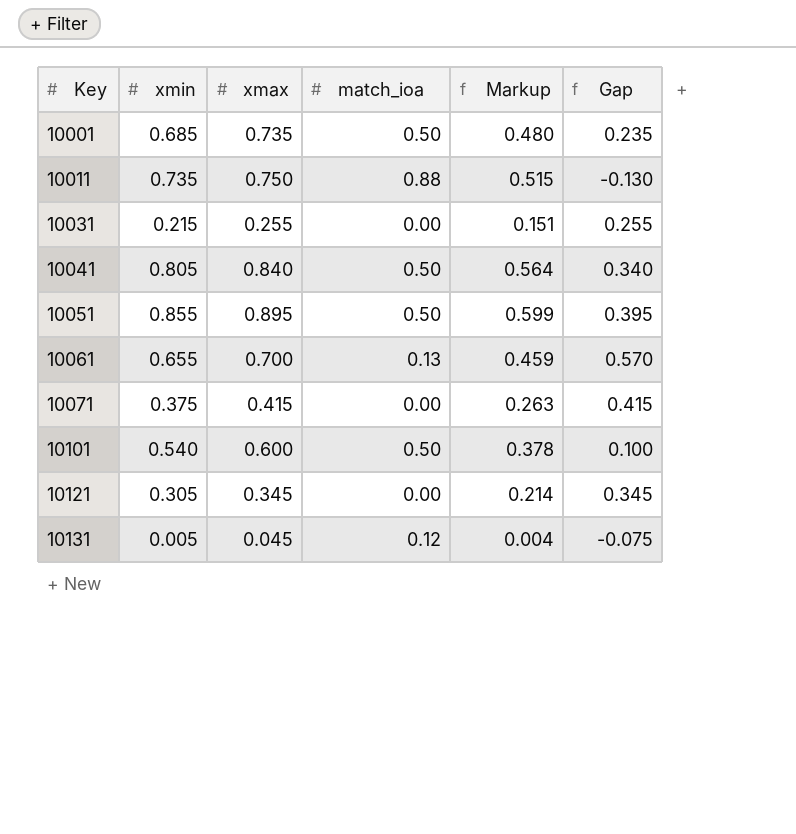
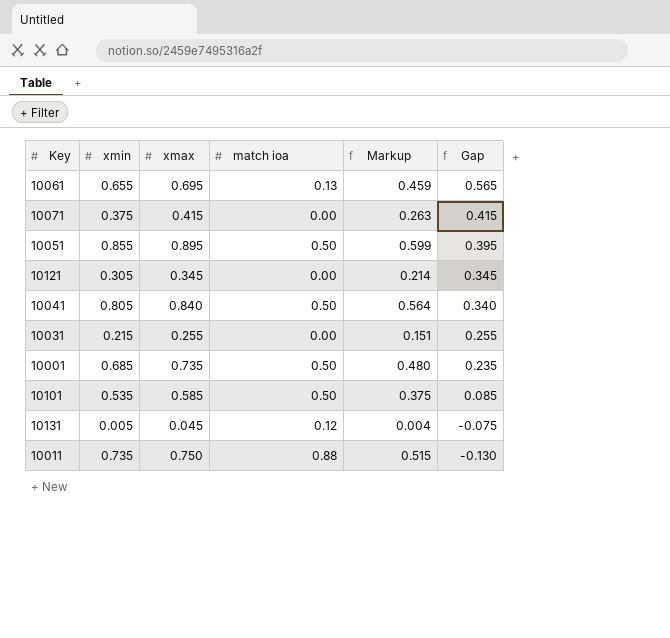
row order: Key ascending -> Gap descending
column name: match_ioa -> match ioa
10061 | xmax: 0.700 -> 0.695
10061 | Gap: 0.570 -> 0.565
10101 | xmin: 0.540 -> 0.535
10101 | xmax: 0.600 -> 0.585
10101 | Markup: 0.378 -> 0.375
10101 | Gap: 0.100 -> 0.085

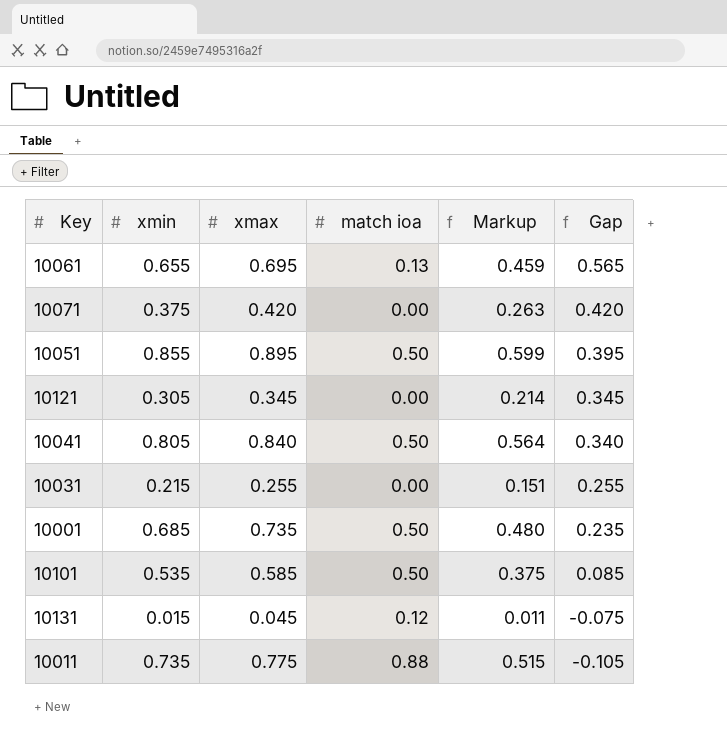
10071 | xmax: 0.415 -> 0.420
10071 | Gap: 0.415 -> 0.420
10131 | xmin: 0.005 -> 0.015
10131 | Markup: 0.004 -> 0.011
10011 | xmax: 0.750 -> 0.775
10011 | Gap: -0.130 -> -0.105

